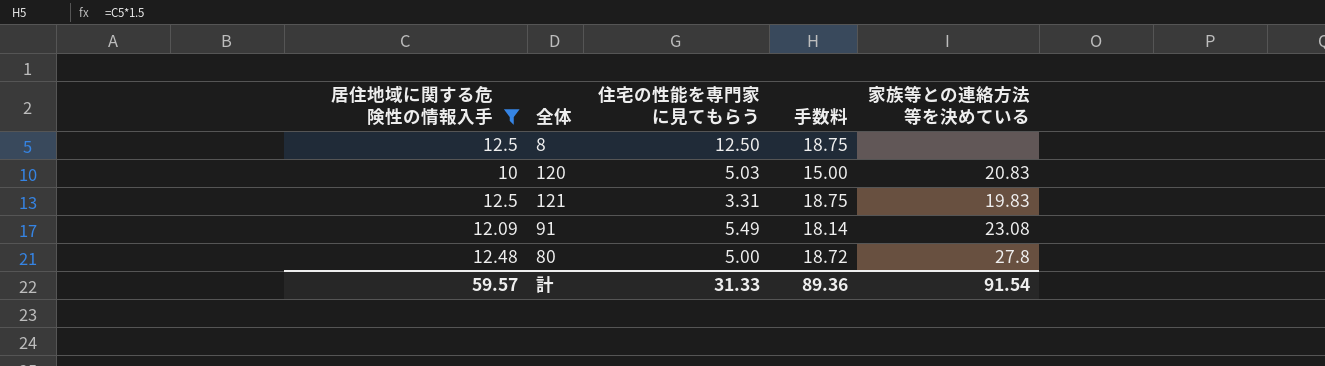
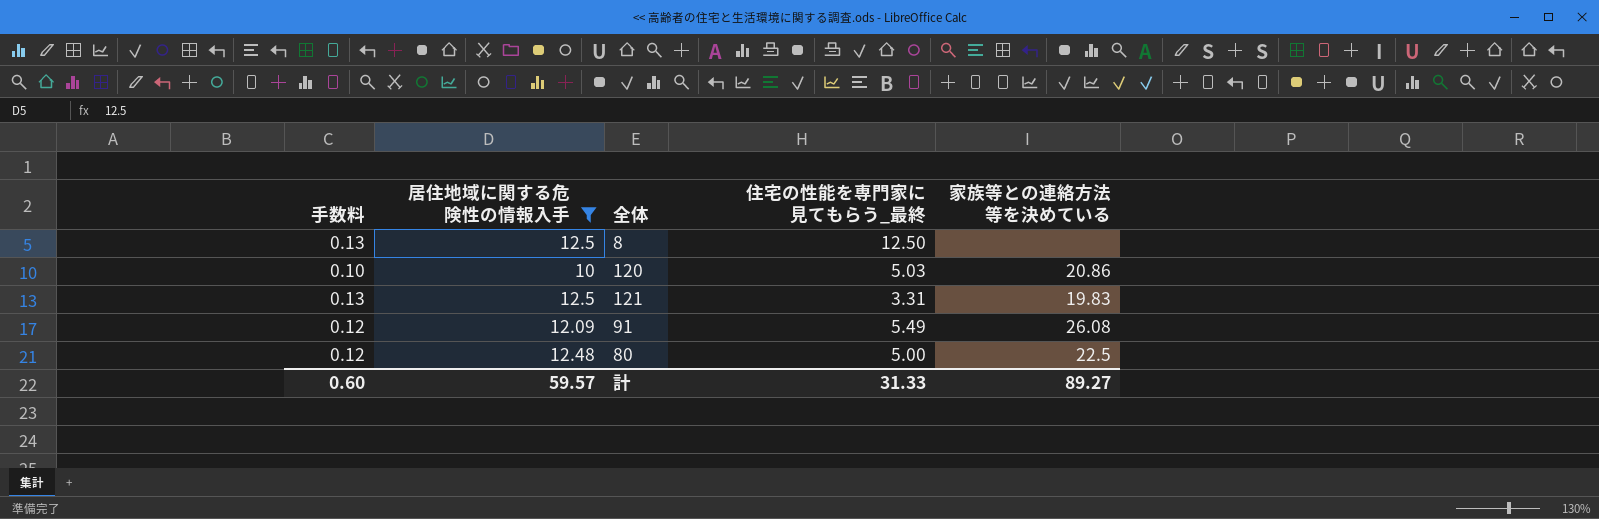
column 手数料 | formula: [居住地域に関する危険性の情報入手] * 1.5 -> [居住地域に関する危険性の情報入手] * 0.01
column 手数料 | position: 4 -> 1
column name: 住宅の性能を専門家に見てもらう -> 住宅の性能を専門家に見てもらう_最終
120 | 家族等との連絡方法等を決めている: 20.83 -> 20.86
91 | 家族等との連絡方法等を決めている: 23.08 -> 26.08
80 | 家族等との連絡方法等を決めている: 27.8 -> 22.5
計 | 手数料: 89.36 -> 0.60
計 | 家族等との連絡方法等を決めている: 91.54 -> 89.27

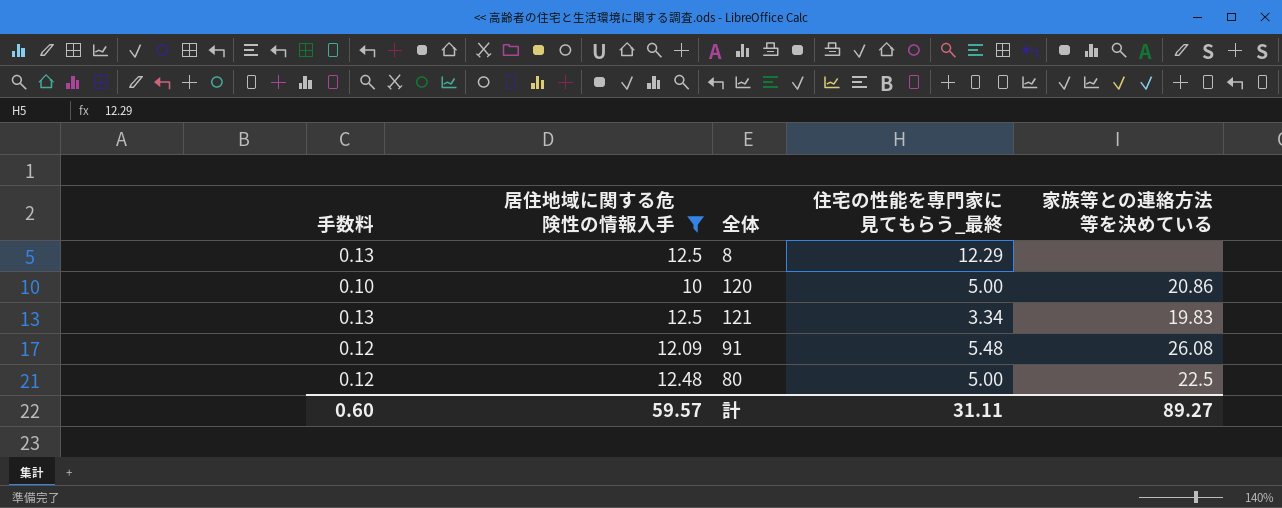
8 | 住宅の性能を専門家に見てもらう_最終: 12.50 -> 12.29
120 | 住宅の性能を専門家に見てもらう_最終: 5.03 -> 5.00
121 | 住宅の性能を専門家に見てもらう_最終: 3.31 -> 3.34
91 | 住宅の性能を専門家に見てもらう_最終: 5.49 -> 5.48
計 | 住宅の性能を専門家に見てもらう_最終: 31.33 -> 31.11

